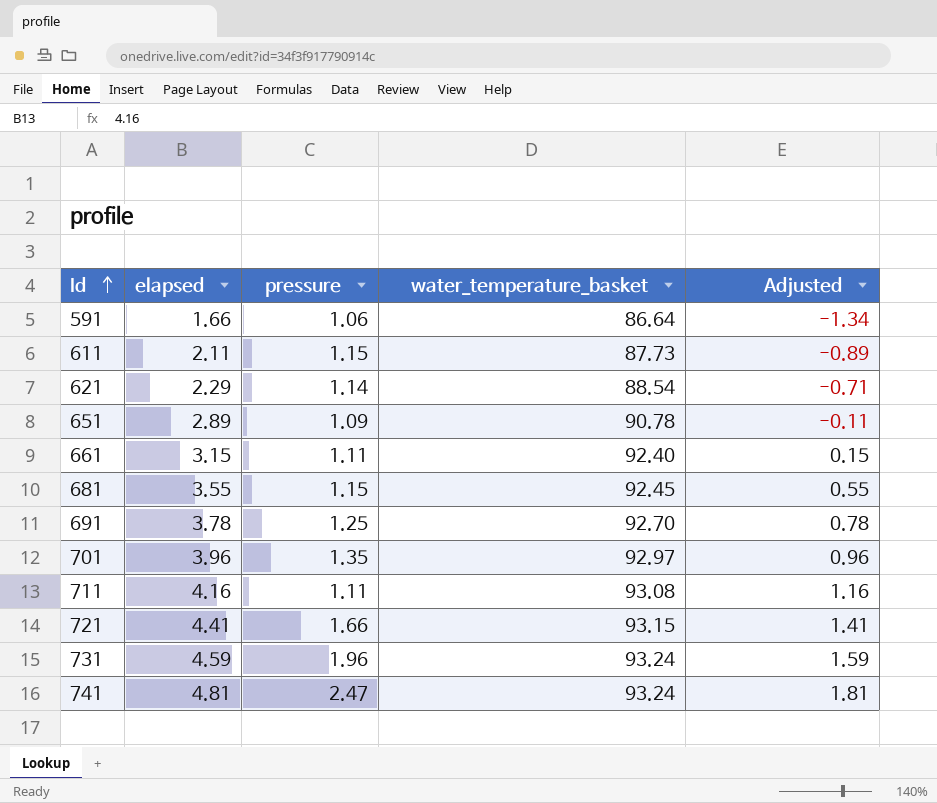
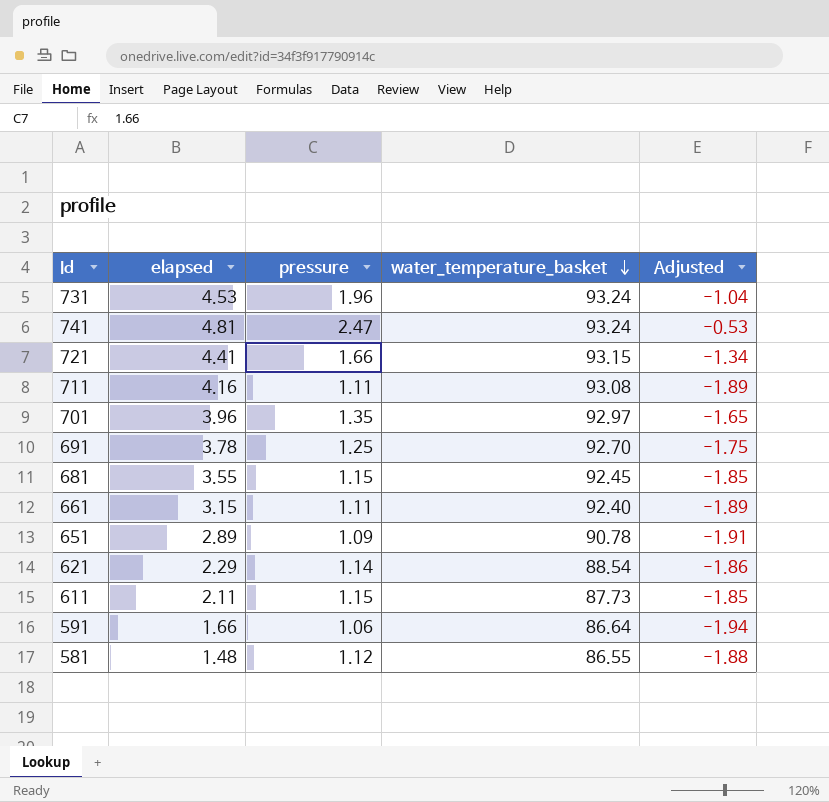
row order: Id ascending -> water_temperature_basket descending
column Adjusted | formula: [elapsed] - 3 -> [pressure] - 3
731 | elapsed: 4.59 -> 4.53
row 581: none -> 1.48 | 1.12 | 86.55 | -1.88

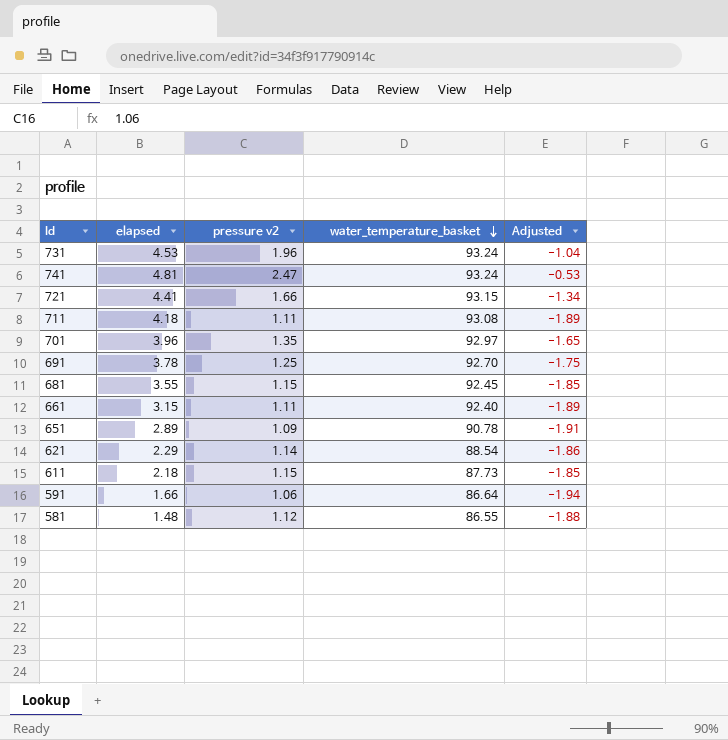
column name: pressure -> pressure v2
711 | elapsed: 4.16 -> 4.18
611 | elapsed: 2.11 -> 2.18

